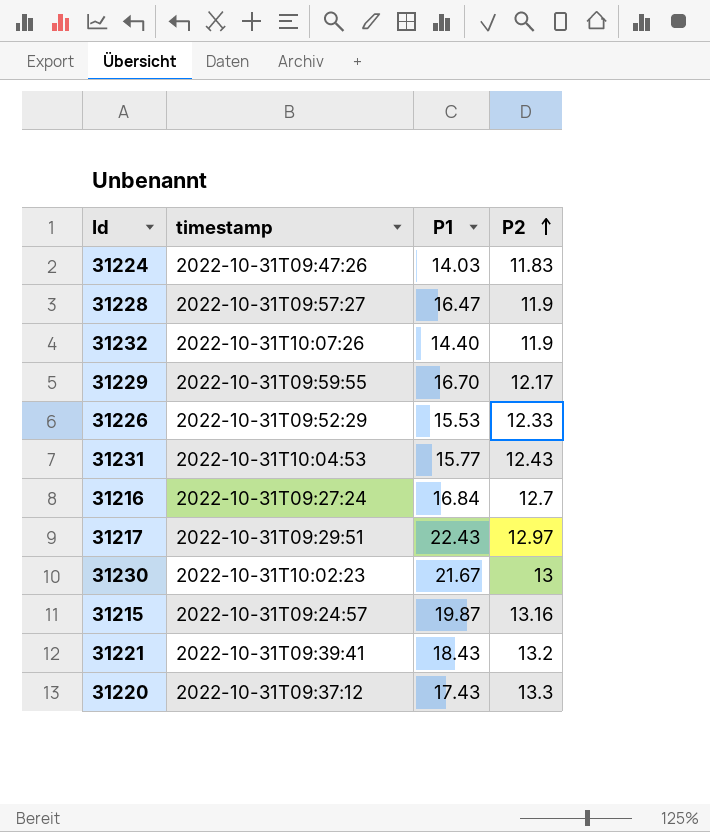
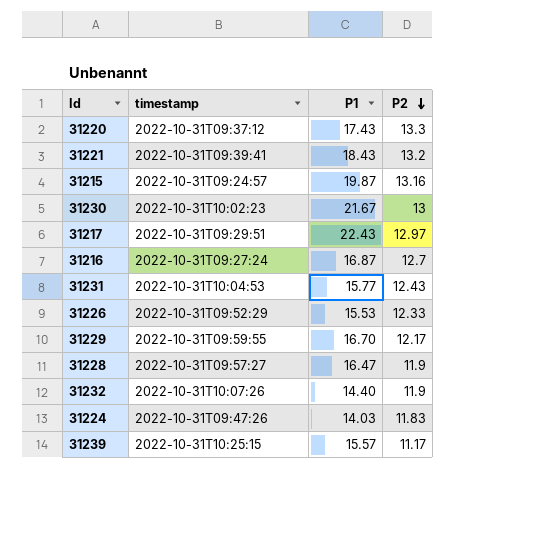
row order: P2 ascending -> P2 descending
31216 | P1: 16.84 -> 16.87
row 31239: none -> 2022-10-31T10:25:15 | 15.57 | 11.17

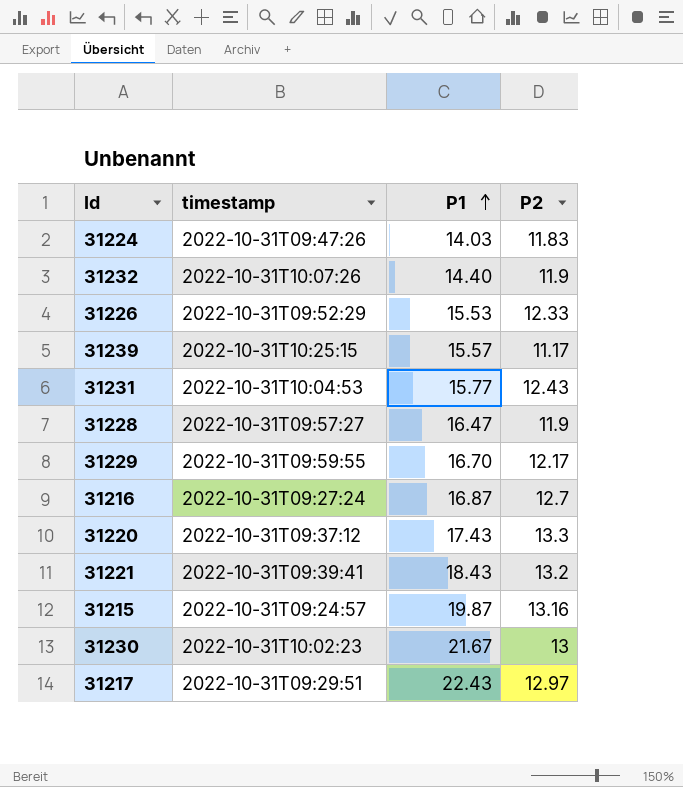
row order: P2 descending -> P1 ascending

